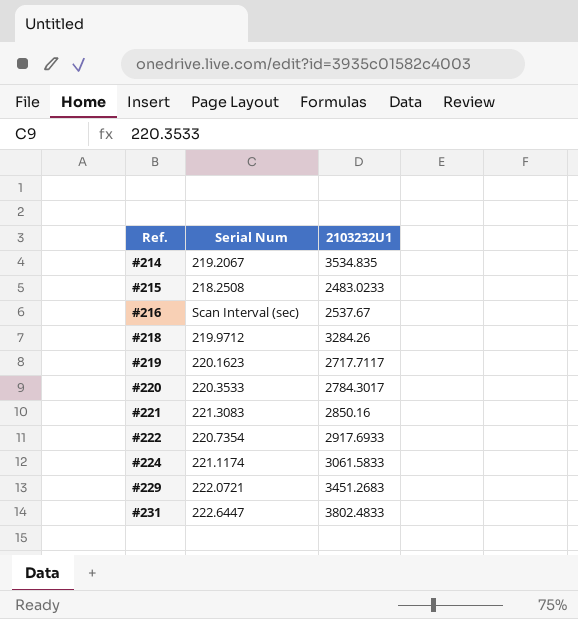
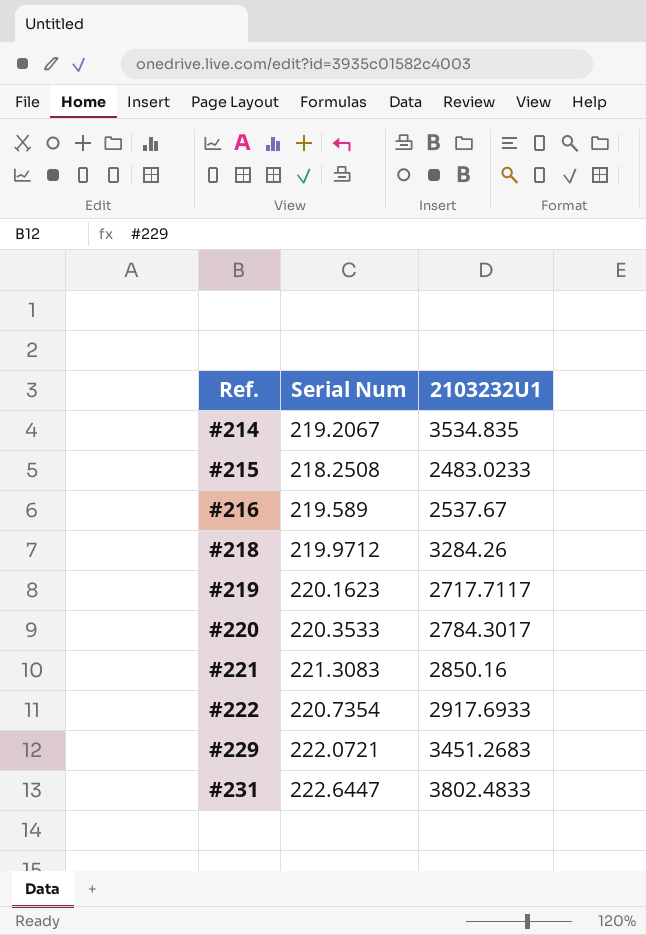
row #224: 221.1174 | 3061.5833 -> none
#216 | Serial Num: Scan Interval (sec) -> 219.589

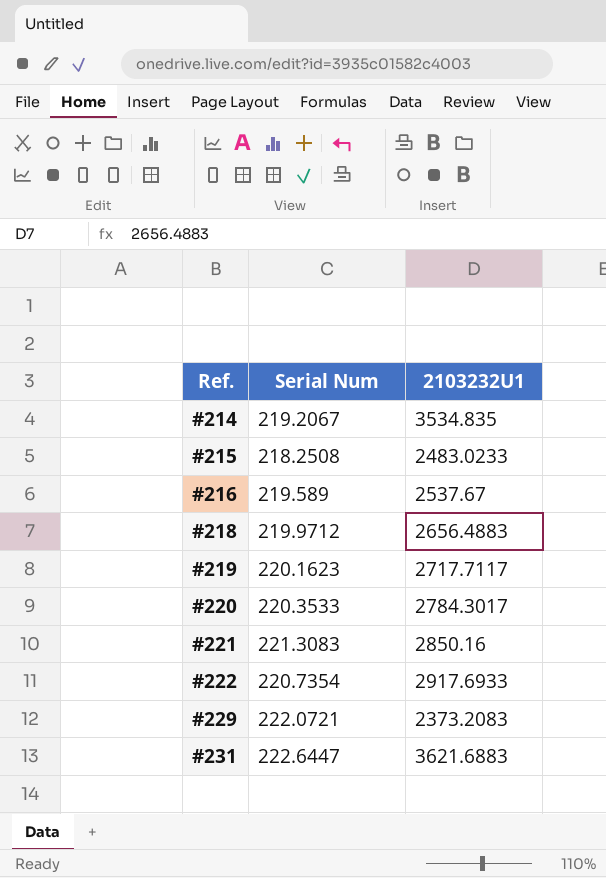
#218 | 2103232U1: 3284.26 -> 2656.4883
#229 | 2103232U1: 3451.2683 -> 2373.2083
#231 | 2103232U1: 3802.4833 -> 3621.6883

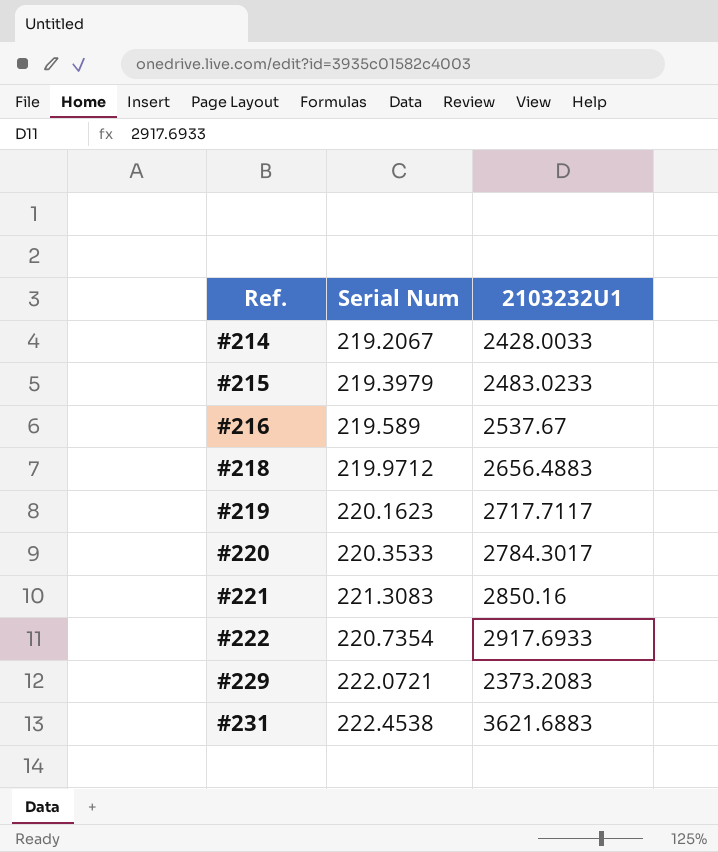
#214 | 2103232U1: 3534.835 -> 2428.0033
#215 | Serial Num: 218.2508 -> 219.3979
#231 | Serial Num: 222.6447 -> 222.4538

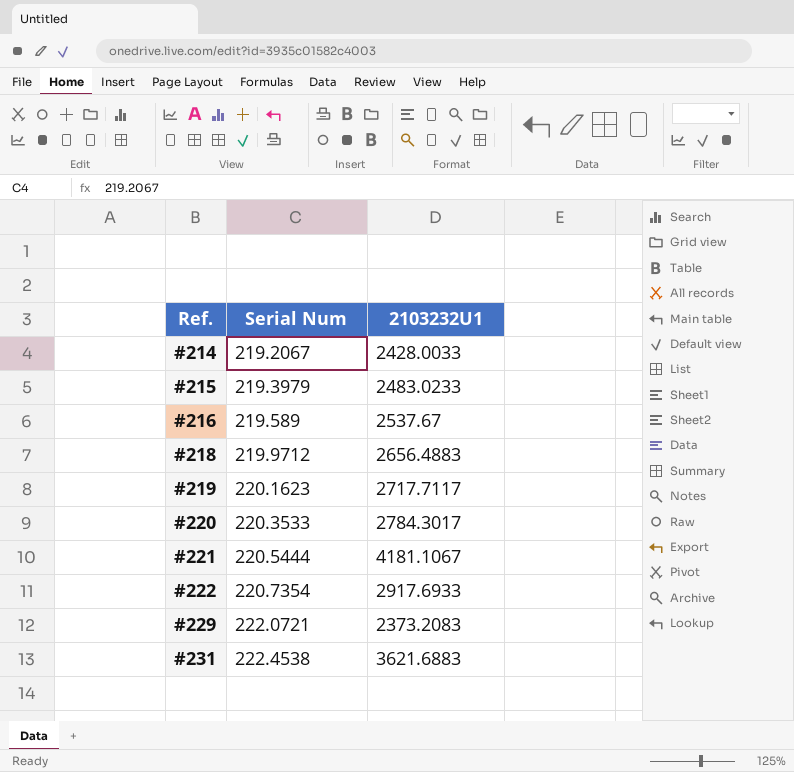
#221 | Serial Num: 221.3083 -> 220.5444
#221 | 2103232U1: 2850.16 -> 4181.1067

